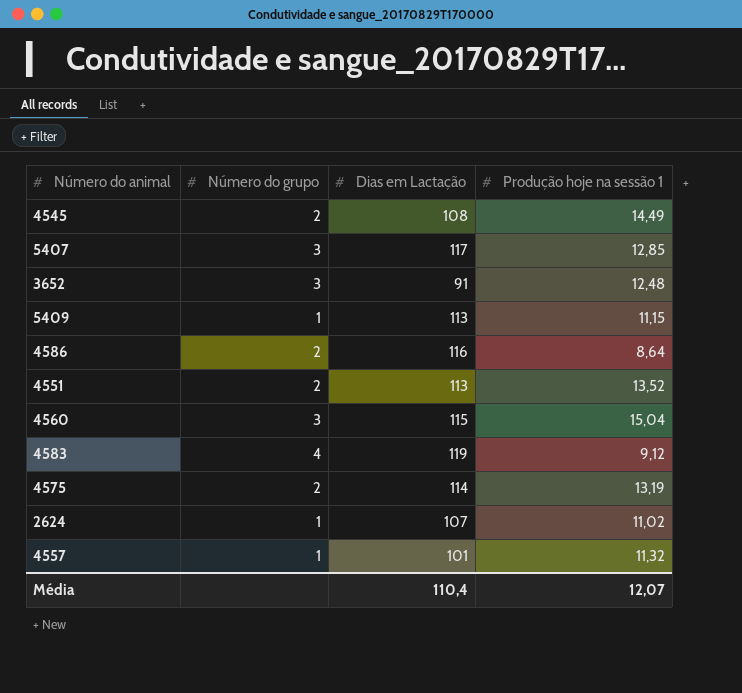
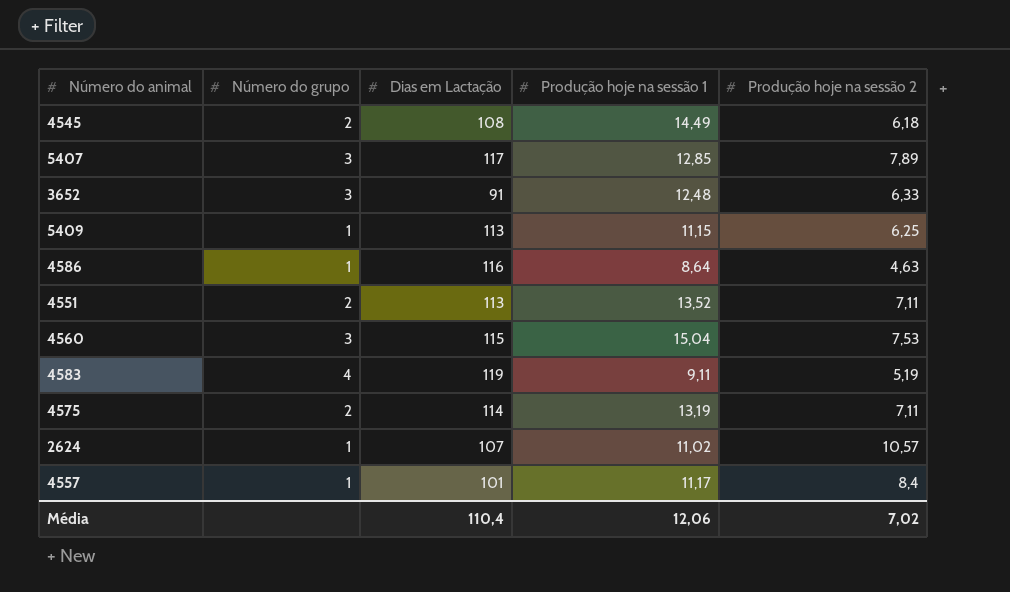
column Produção hoje na sessão 2 | position: none -> 5
4586 | Número do grupo: 2 -> 1
4583 | Produção hoje na sessão 1: 9,12 -> 9,11
4557 | Produção hoje na sessão 1: 11,32 -> 11,17
Média | Produção hoje na sessão 1: 12,07 -> 12,06

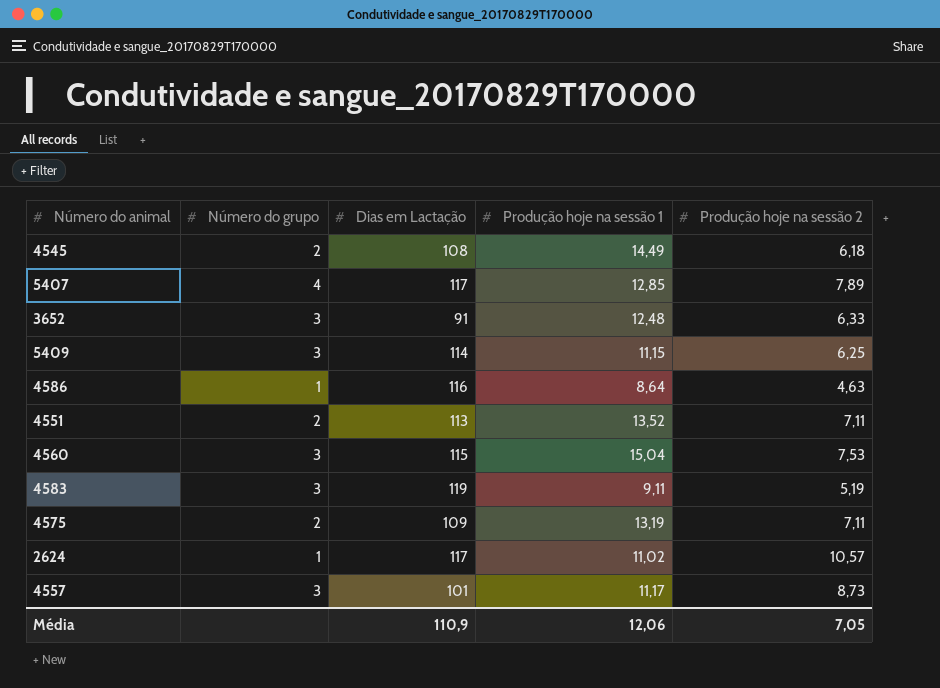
5407 | Número do grupo: 3 -> 4
5409 | Número do grupo: 1 -> 3
5409 | Dias em Lactação: 113 -> 114
4583 | Número do grupo: 4 -> 3
4575 | Dias em Lactação: 114 -> 109
2624 | Dias em Lactação: 107 -> 117
4557 | Número do grupo: 1 -> 3
4557 | Produção hoje na sessão 2: 8,4 -> 8,73
Média | Dias em Lactação: 110,4 -> 110,9
Média | Produção hoje na sessão 2: 7,02 -> 7,05

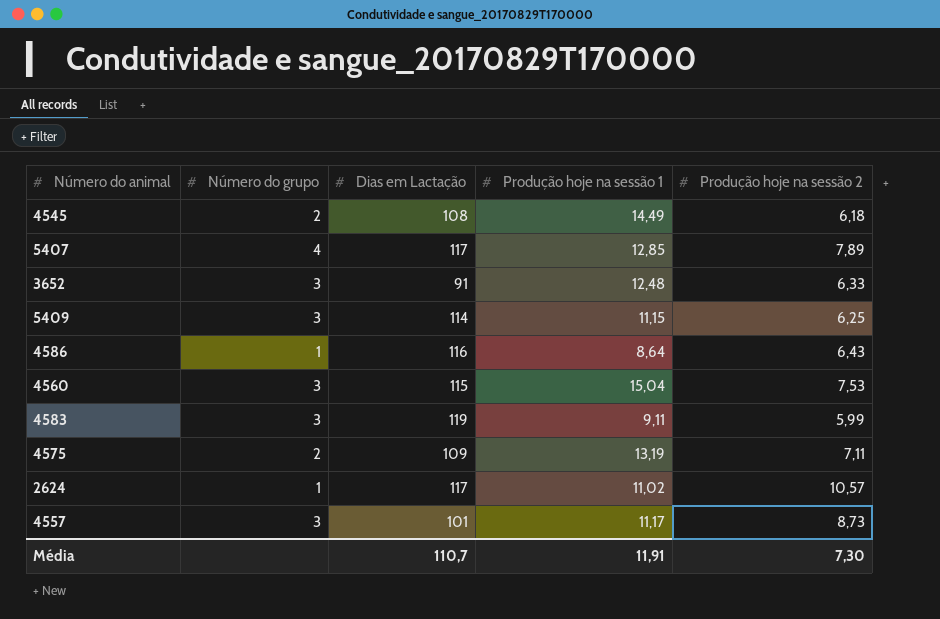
row 4551: 2 | 113 | 13,52 | 7,11 -> none
4586 | Produção hoje na sessão 2: 4,63 -> 6,43
4583 | Produção hoje na sessão 2: 5,19 -> 5,99
Média | Dias em Lactação: 110,9 -> 110,7
Média | Produção hoje na sessão 1: 12,06 -> 11,91
Média | Produção hoje na sessão 2: 7,05 -> 7,30

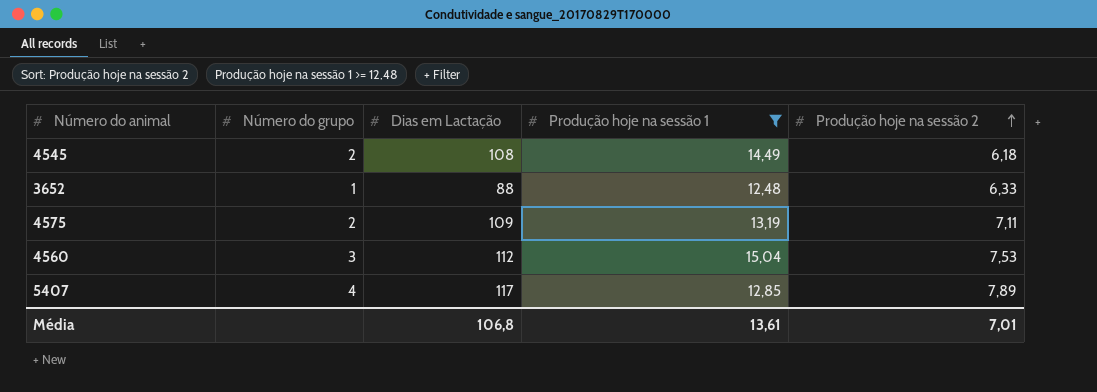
filter: none -> Produção hoje na sessão 1 >= 12,48
row order: none -> Produção hoje na sessão 2 ascending
3652 | Número do grupo: 3 -> 1
3652 | Dias em Lactação: 91 -> 88
4560 | Dias em Lactação: 115 -> 112
Média | Dias em Lactação: 110,7 -> 106,8
Média | Produção hoje na sessão 1: 11,91 -> 13,61
Média | Produção hoje na sessão 2: 7,30 -> 7,01

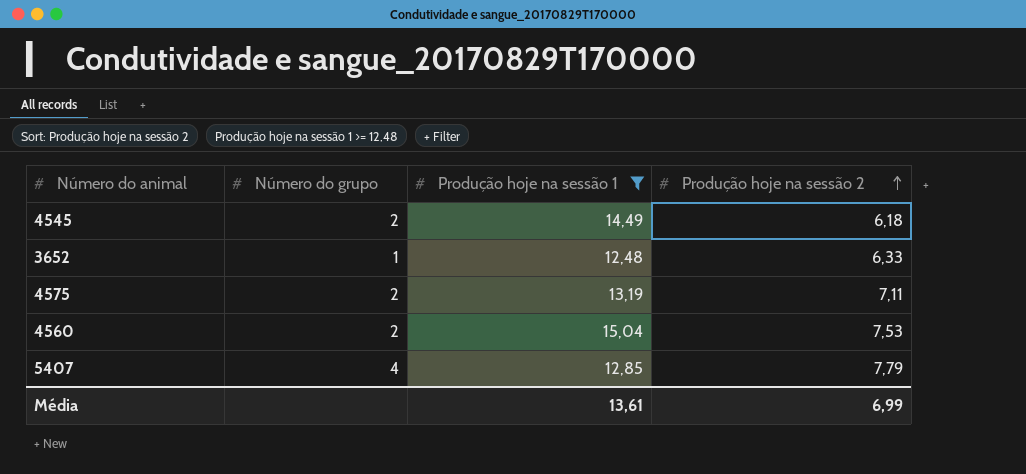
column Dias em Lactação | position: 3 -> none
4560 | Número do grupo: 3 -> 2
5407 | Produção hoje na sessão 2: 7,89 -> 7,79
Média | Produção hoje na sessão 2: 7,01 -> 6,99

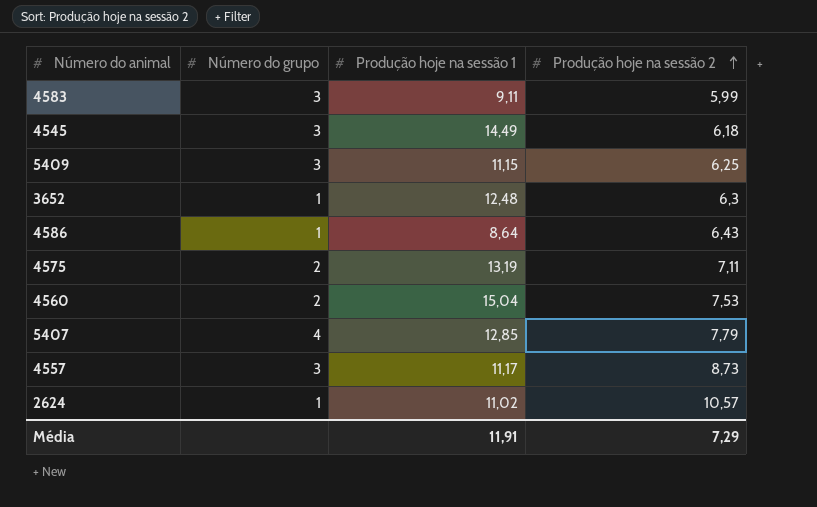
filter: Produção hoje na sessão 1 >= 12,48 -> none
4545 | Número do grupo: 2 -> 3
3652 | Produção hoje na sessão 2: 6,33 -> 6,3
Média | Produção hoje na sessão 1: 13,61 -> 11,91
Média | Produção hoje na sessão 2: 6,99 -> 7,29

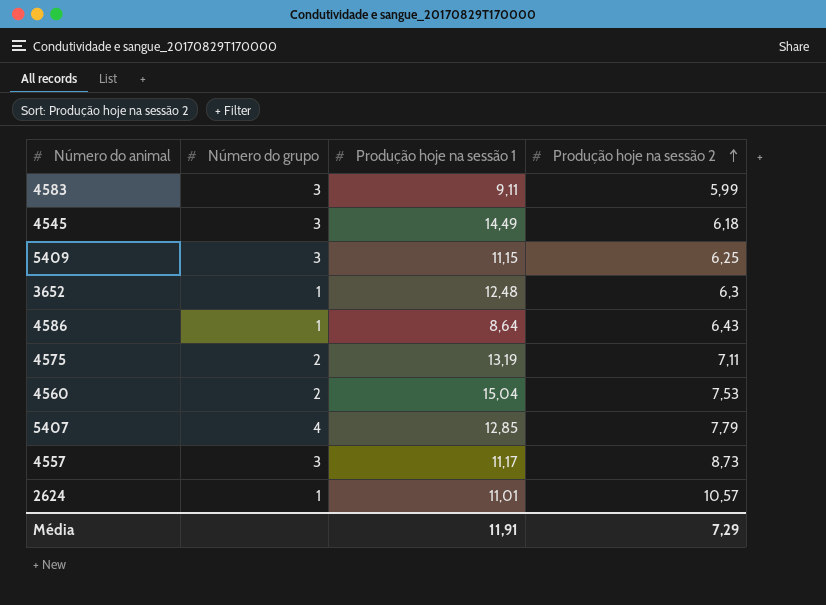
2624 | Produção hoje na sessão 1: 11,02 -> 11,01

